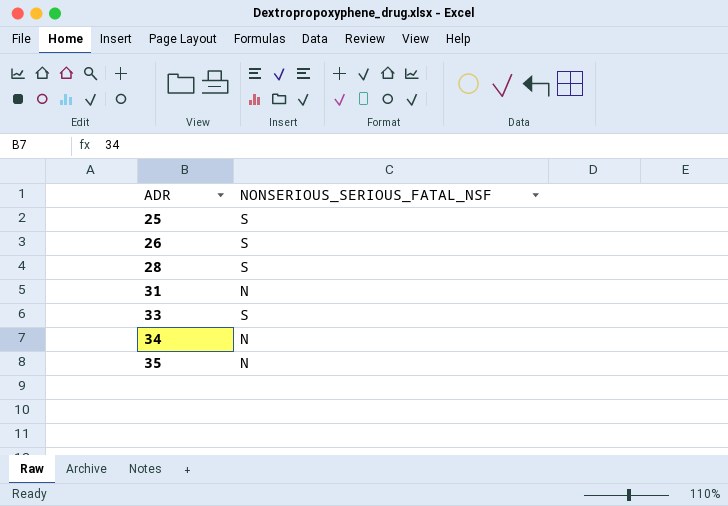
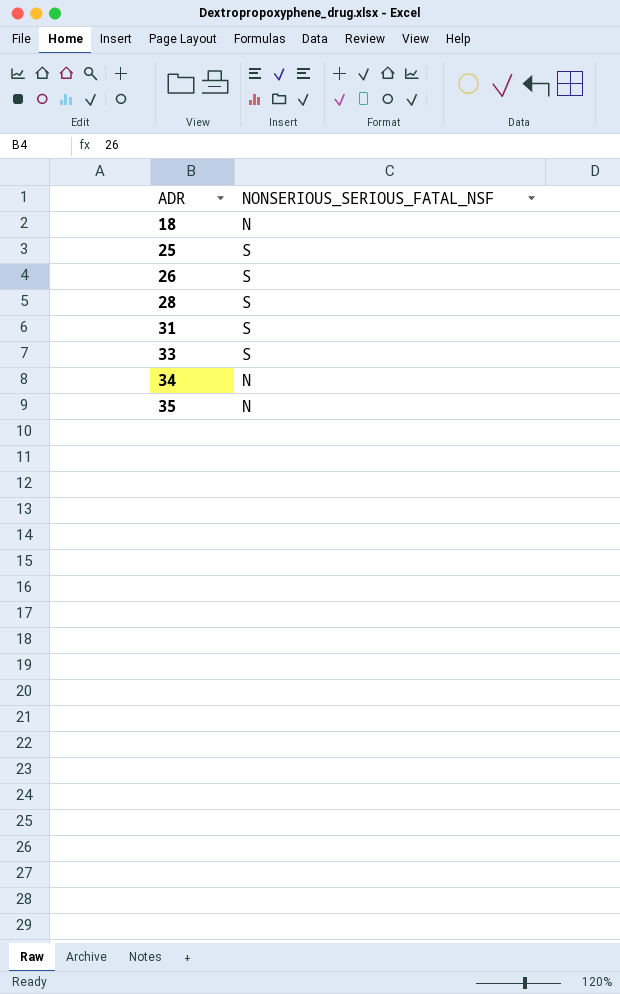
row 18: none -> N
31 | NONSERIOUS_SERIOUS_FATAL_NSF: N -> S

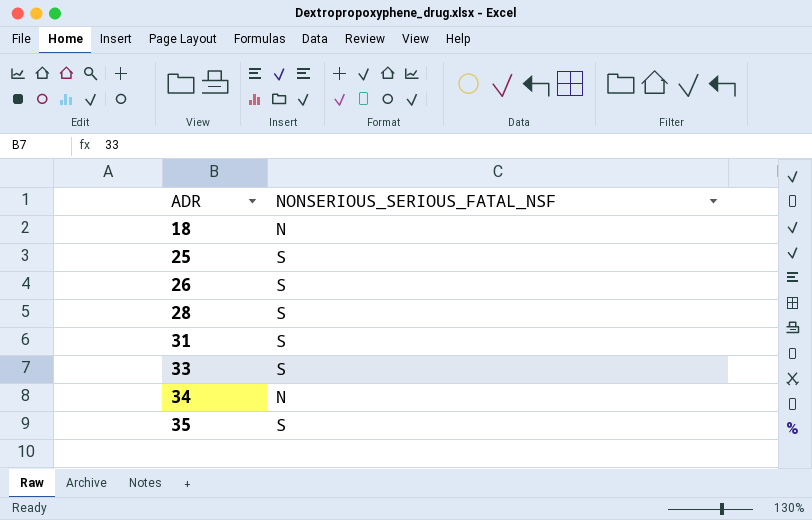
35 | NONSERIOUS_SERIOUS_FATAL_NSF: N -> S

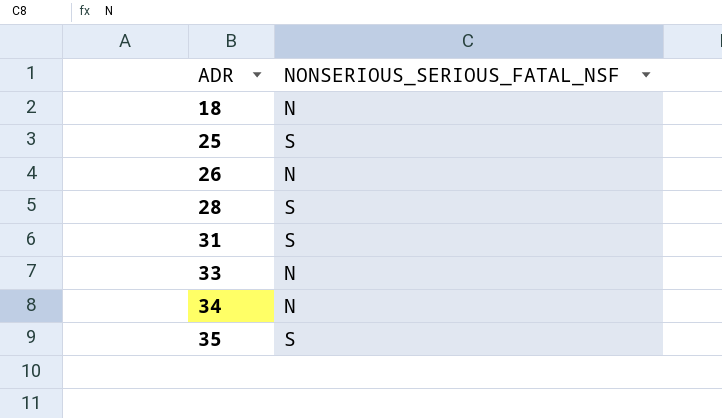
26 | NONSERIOUS_SERIOUS_FATAL_NSF: S -> N
33 | NONSERIOUS_SERIOUS_FATAL_NSF: S -> N

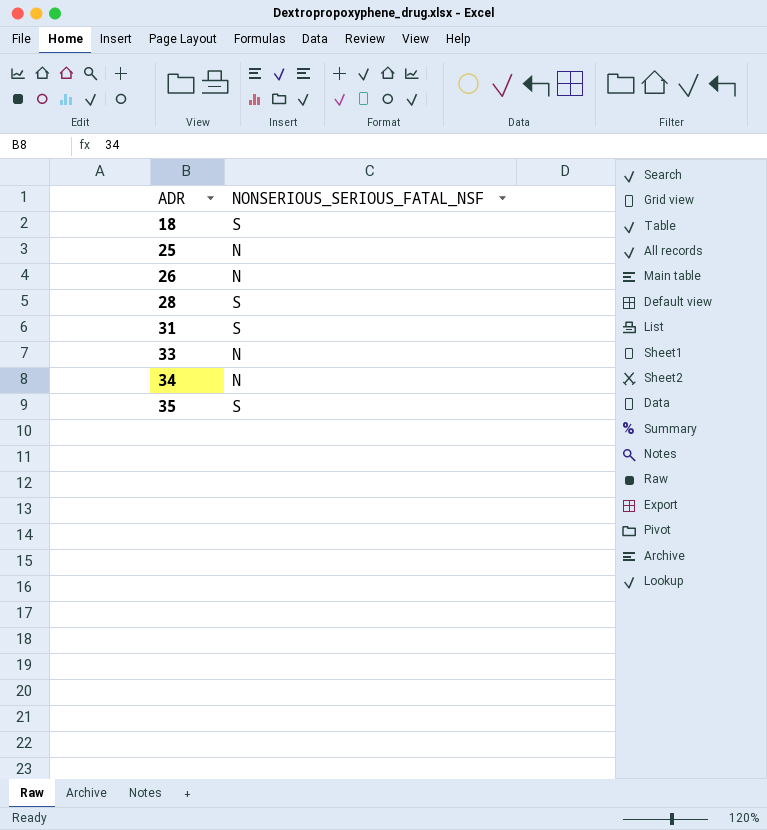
18 | NONSERIOUS_SERIOUS_FATAL_NSF: N -> S
25 | NONSERIOUS_SERIOUS_FATAL_NSF: S -> N

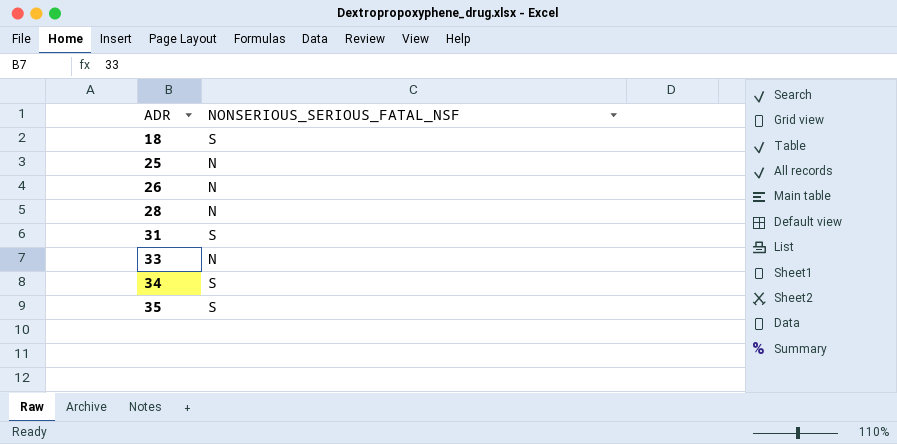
28 | NONSERIOUS_SERIOUS_FATAL_NSF: S -> N
34 | NONSERIOUS_SERIOUS_FATAL_NSF: N -> S

